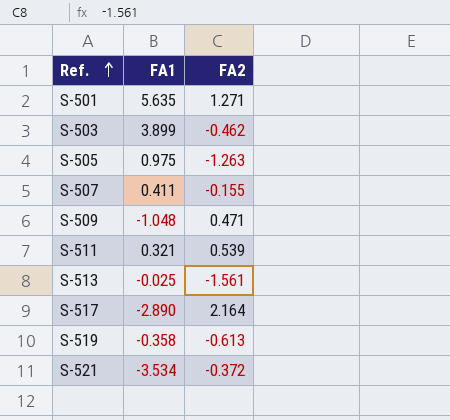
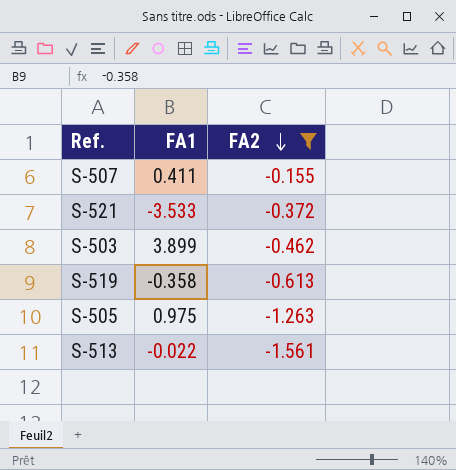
filter: none -> FA2 <= -0.155
row order: Ref. ascending -> FA2 descending
S-521 | FA1: -3.534 -> -3.533
S-513 | FA1: -0.025 -> -0.022

